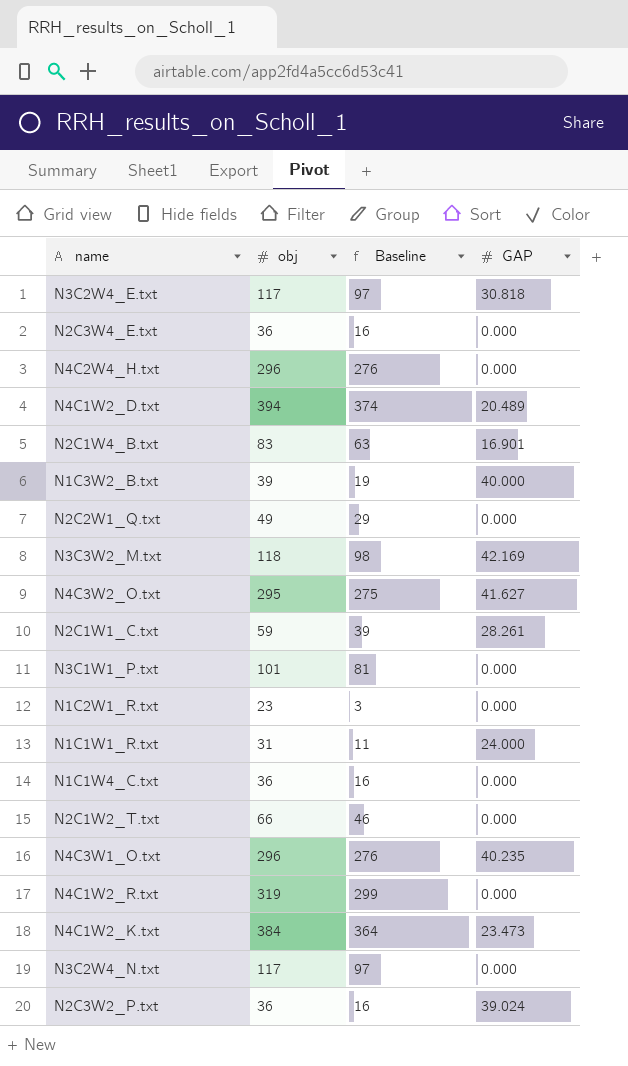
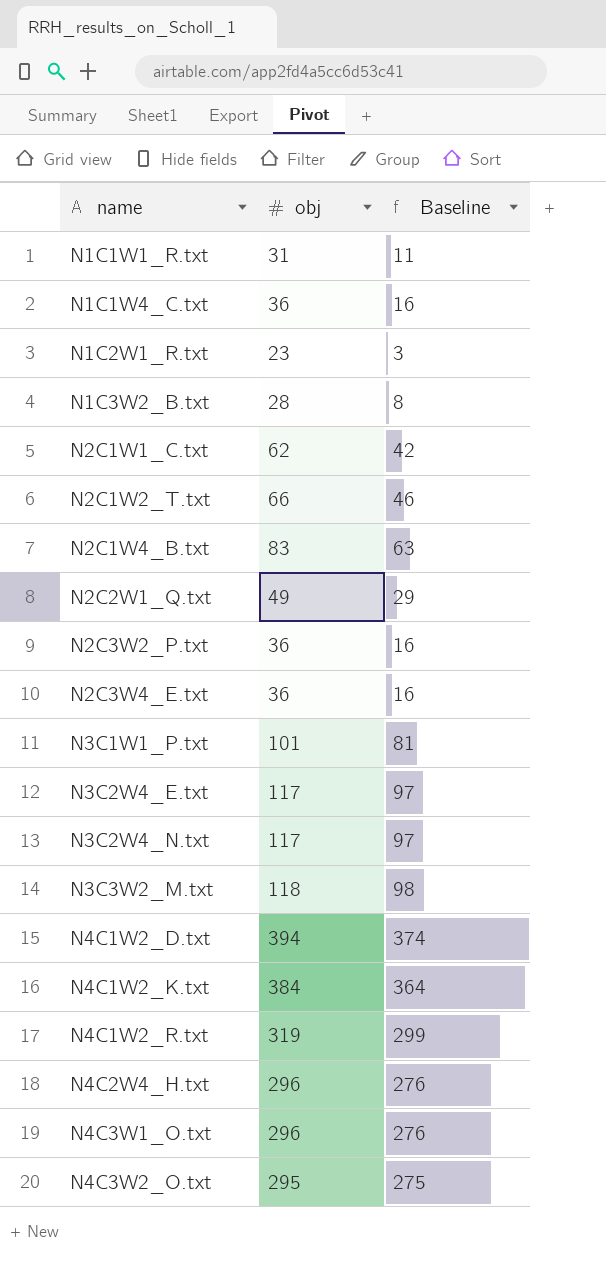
row order: none -> name ascending
column GAP | position: 4 -> none
N1C3W2_B.txt | obj: 39 -> 28
N1C3W2_B.txt | Baseline: 19 -> 8
N2C1W1_C.txt | obj: 59 -> 62
N2C1W1_C.txt | Baseline: 39 -> 42

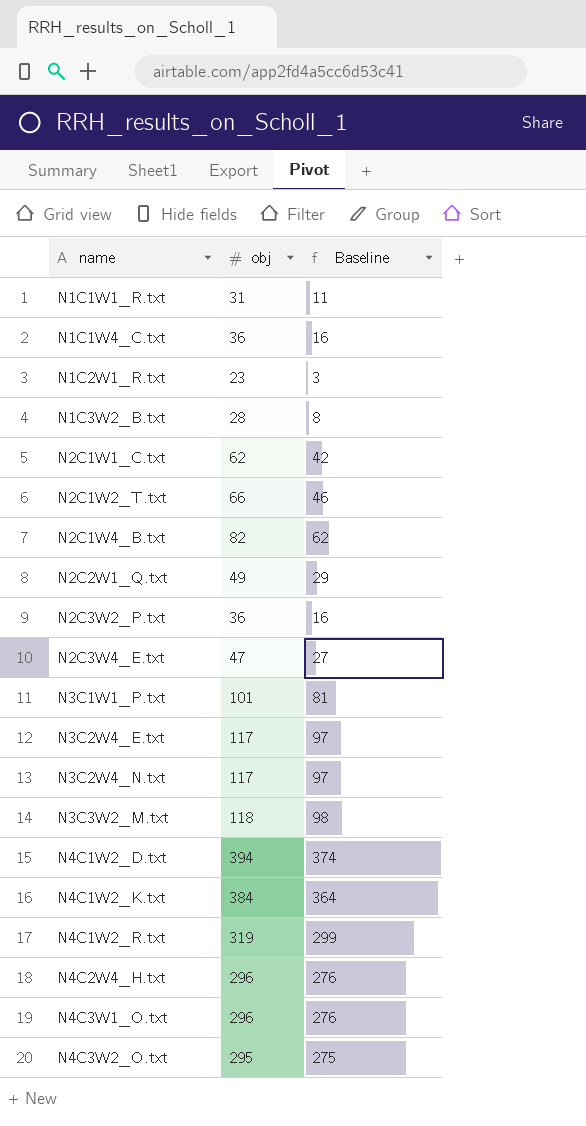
N2C1W4_B.txt | obj: 83 -> 82
N2C1W4_B.txt | Baseline: 63 -> 62
N2C3W4_E.txt | obj: 36 -> 47
N2C3W4_E.txt | Baseline: 16 -> 27

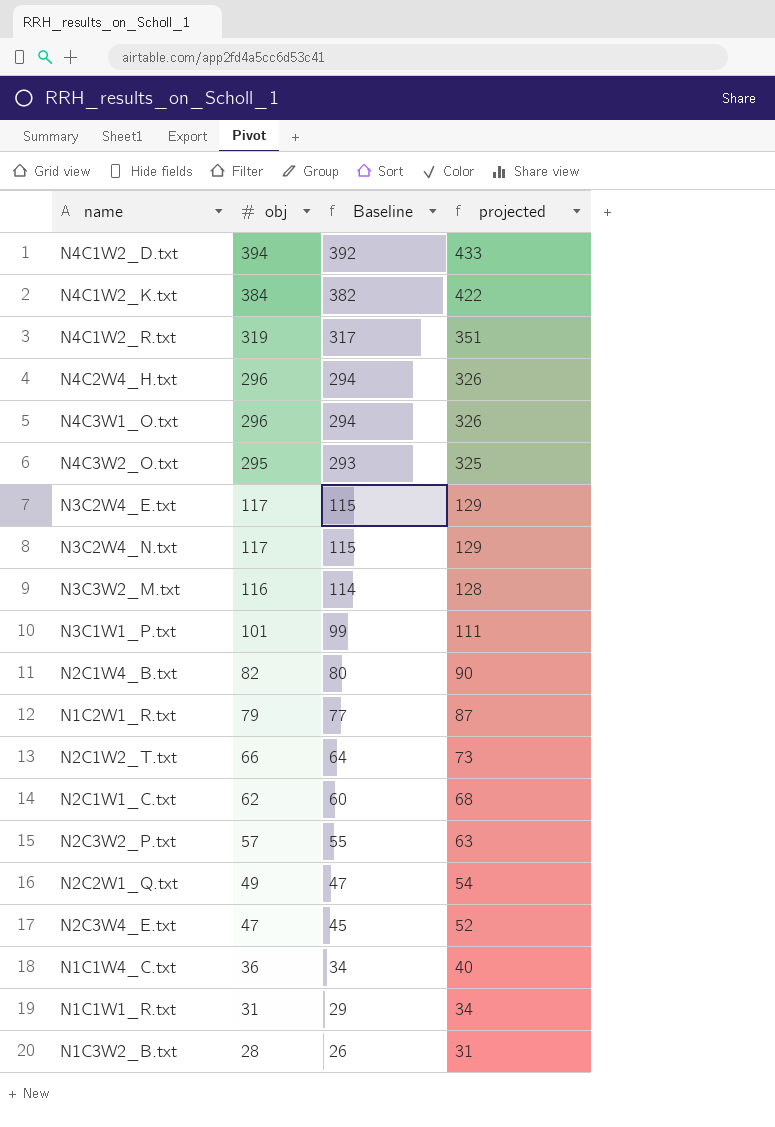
row order: name ascending -> obj descending
column Baseline | formula: [obj] - 20 -> [obj] - 2
column projected | formula: none -> [obj] * 1.1
N3C3W2_M.txt | obj: 118 -> 116
N1C2W1_R.txt | obj: 23 -> 79
N2C3W2_P.txt | obj: 36 -> 57

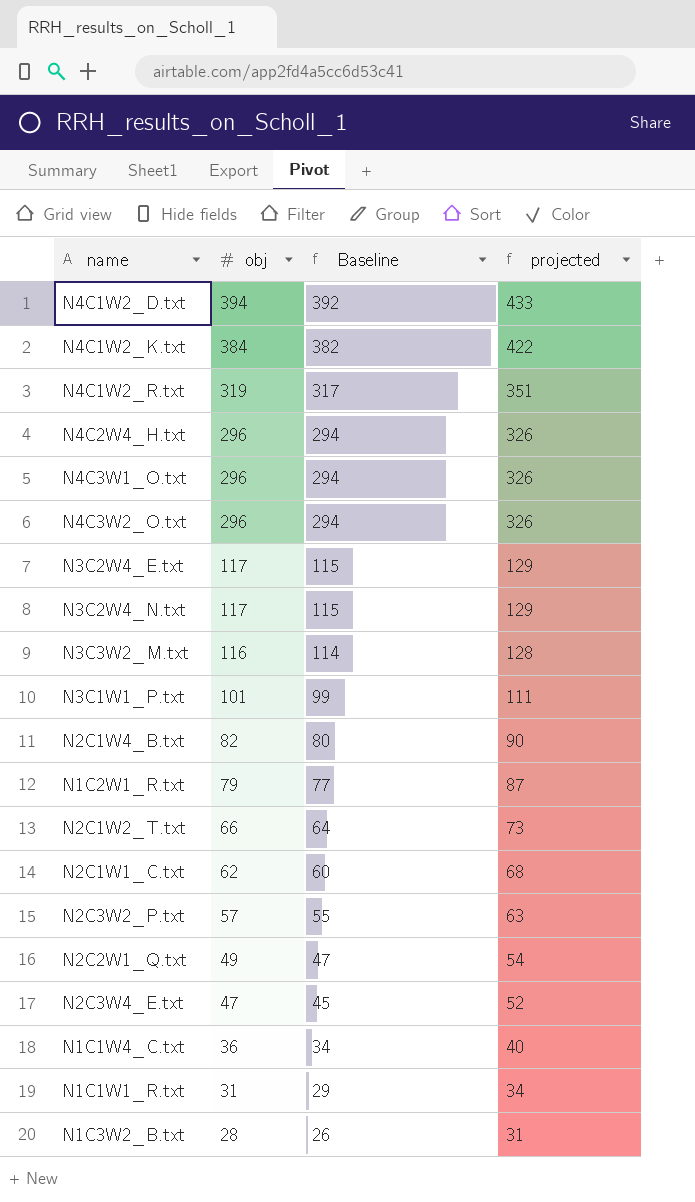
N4C3W2_O.txt | obj: 295 -> 296
N4C3W2_O.txt | Baseline: 293 -> 294
N4C3W2_O.txt | projected: 325 -> 326

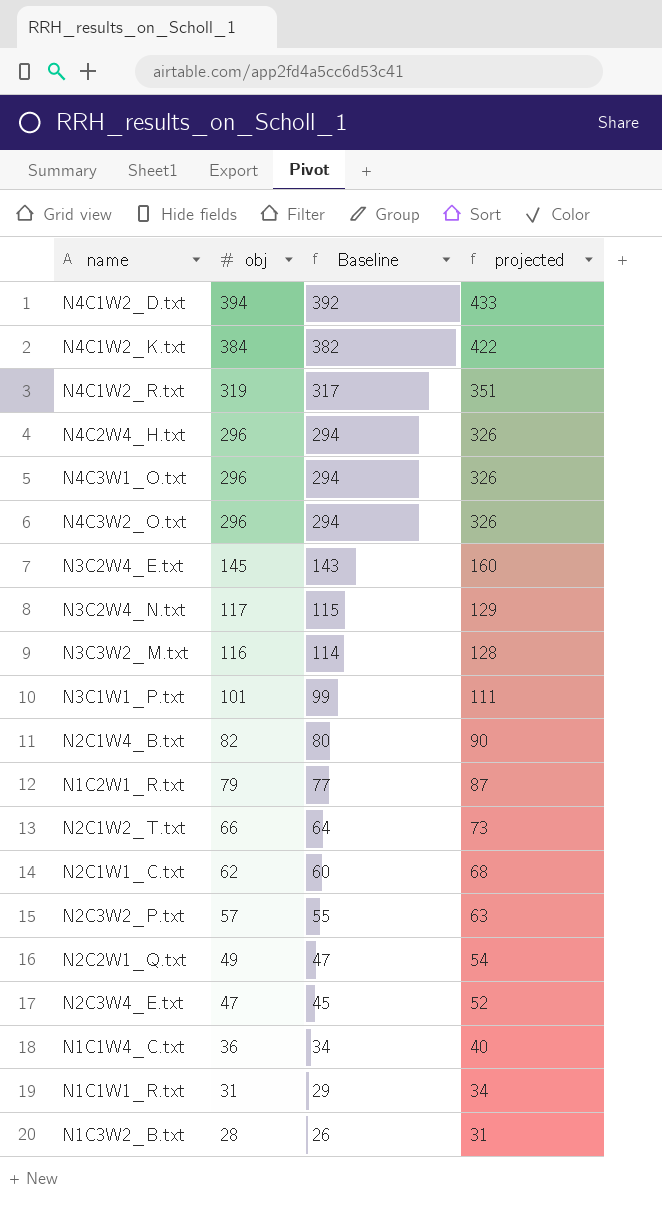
N3C2W4_E.txt | obj: 117 -> 145
N3C2W4_E.txt | Baseline: 115 -> 143
N3C2W4_E.txt | projected: 129 -> 160

